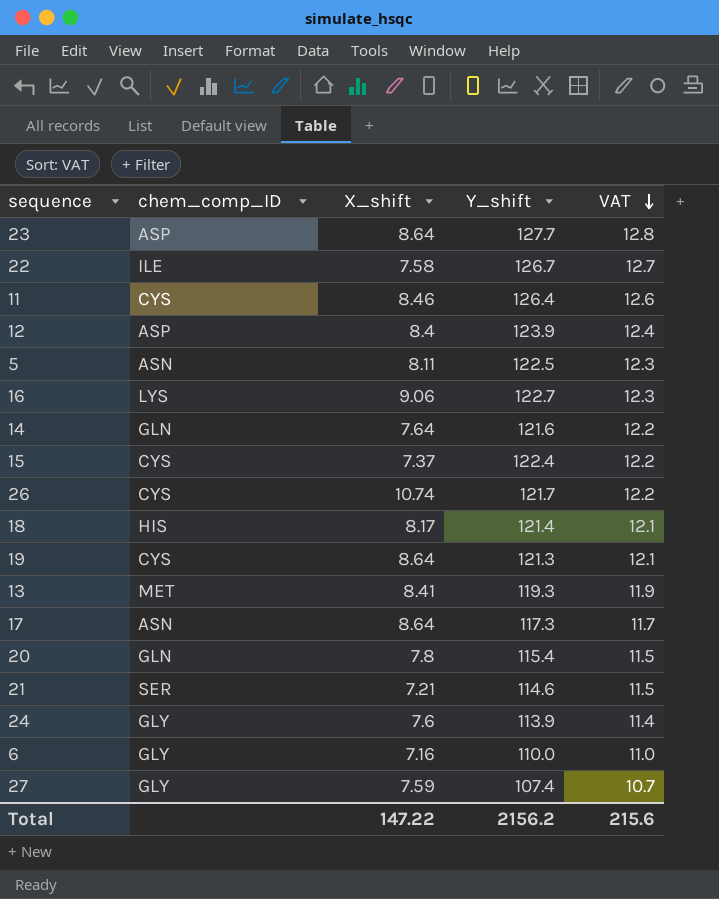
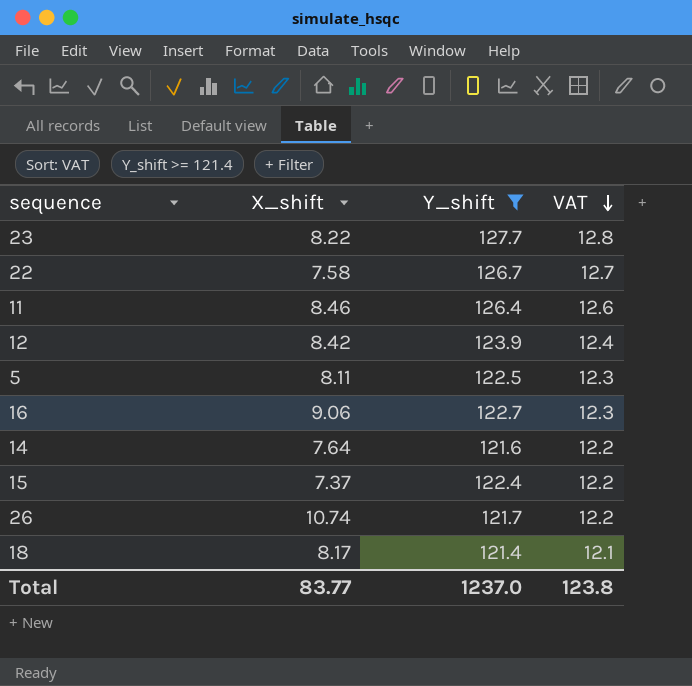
filter: none -> Y_shift >= 121.4
column chem_comp_ID | position: 2 -> none
23 | X_shift: 8.64 -> 8.22
12 | X_shift: 8.4 -> 8.42
Total | X_shift: 147.22 -> 83.77
Total | Y_shift: 2156.2 -> 1237.0
Total | VAT: 215.6 -> 123.8

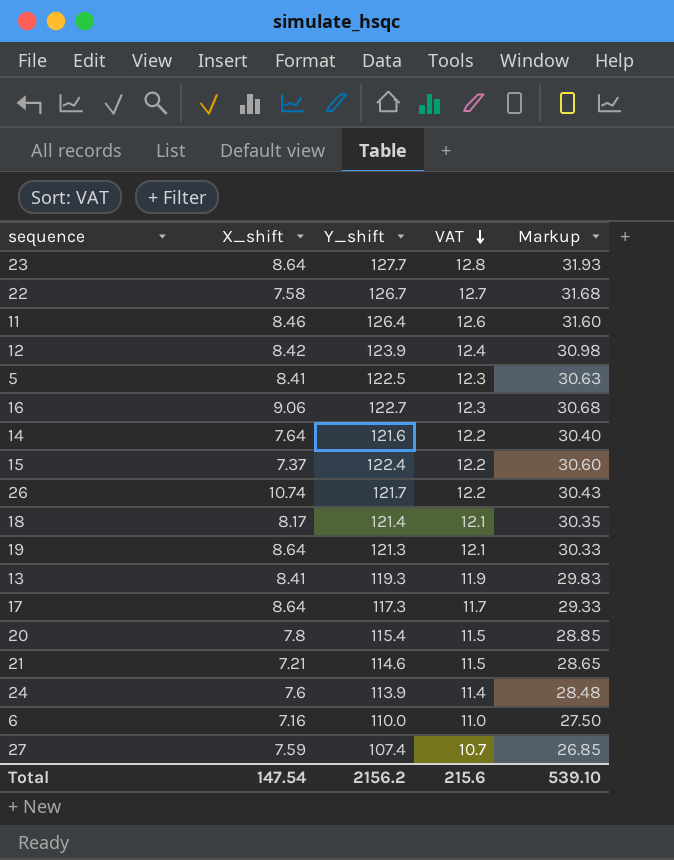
filter: Y_shift >= 121.4 -> none
column Markup | formula: none -> [Y_shift] * 0.25
23 | X_shift: 8.22 -> 8.64
5 | X_shift: 8.11 -> 8.41
Total | X_shift: 83.77 -> 147.54
Total | Y_shift: 1237.0 -> 2156.2
Total | VAT: 123.8 -> 215.6

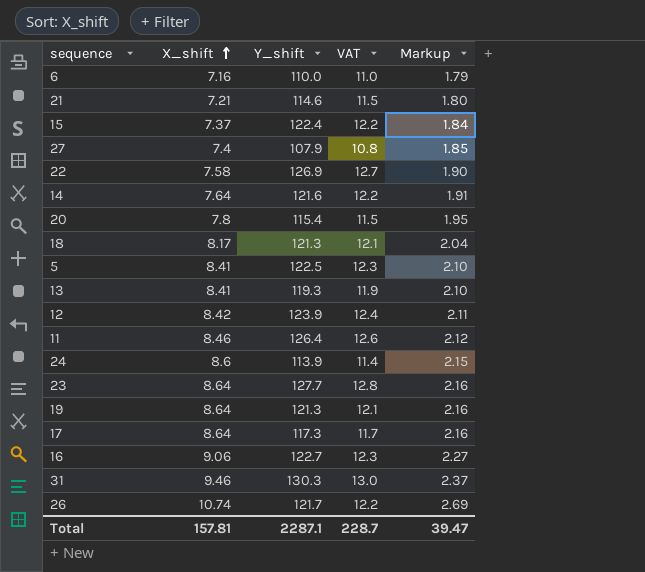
row order: VAT descending -> X_shift ascending
column Markup | formula: [Y_shift] * 0.25 -> [X_shift] * 0.25
27 | X_shift: 7.59 -> 7.4
27 | Y_shift: 107.4 -> 107.9
27 | VAT: 10.7 -> 10.8
22 | Y_shift: 126.7 -> 126.9
18 | Y_shift: 121.4 -> 121.3
24 | X_shift: 7.6 -> 8.6
row 31: none -> 9.46 | 130.3 | 13.0 | 2.37
Total | X_shift: 147.54 -> 157.81
Total | Y_shift: 2156.2 -> 2287.1
Total | VAT: 215.6 -> 228.7
Total | Markup: 539.10 -> 39.47

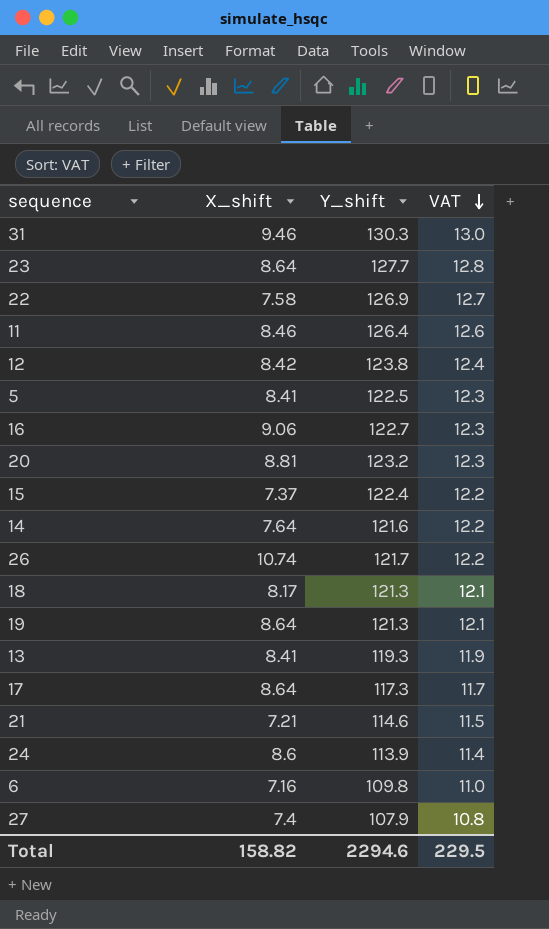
row order: X_shift ascending -> VAT descending
column Markup | formula: [X_shift] * 0.25 -> none
12 | Y_shift: 123.9 -> 123.8
20 | X_shift: 7.8 -> 8.81
20 | Y_shift: 115.4 -> 123.2
20 | VAT: 11.5 -> 12.3
6 | Y_shift: 110.0 -> 109.8
Total | X_shift: 157.81 -> 158.82
Total | Y_shift: 2287.1 -> 2294.6
Total | VAT: 228.7 -> 229.5

